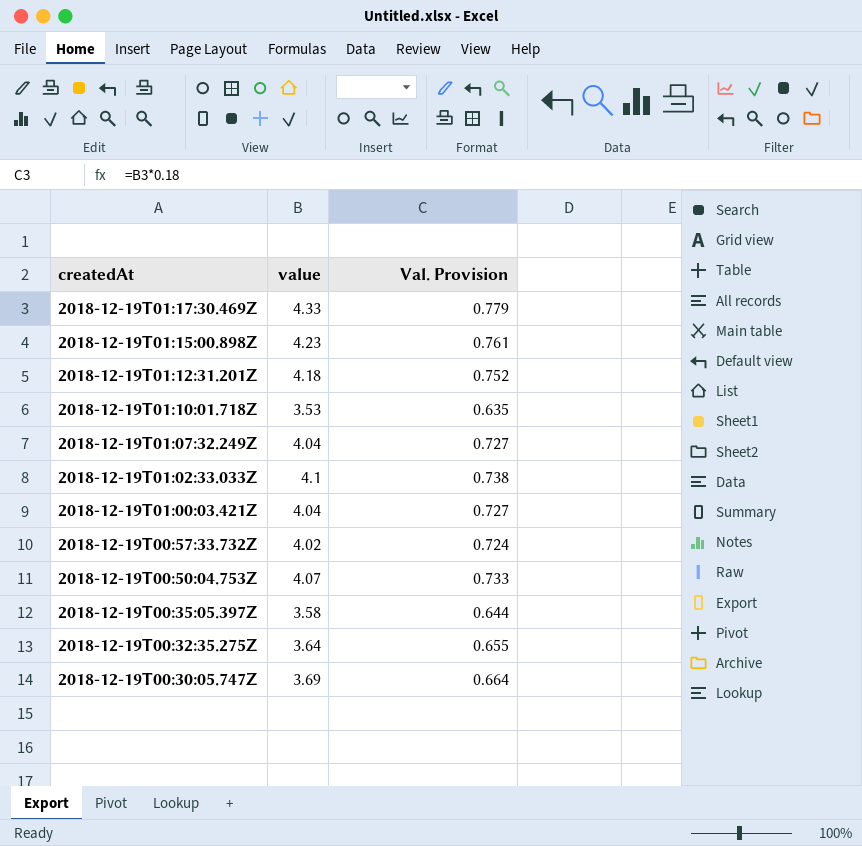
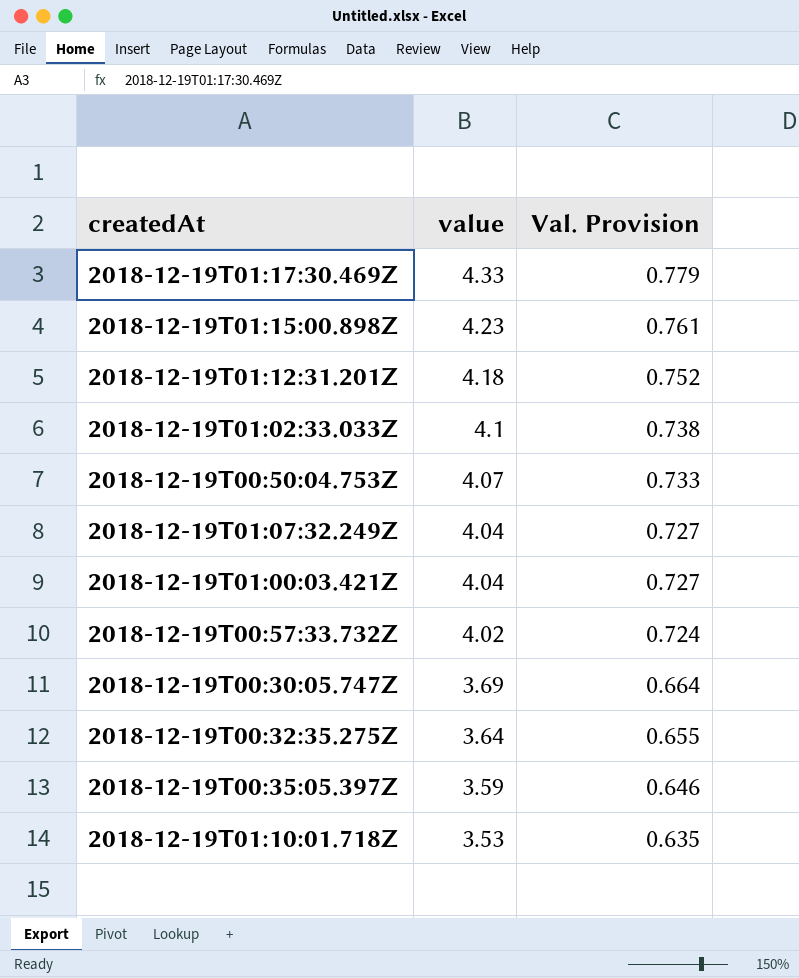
row order: createdAt descending -> value descending
2018-12-19T00:35:05.397Z | value: 3.58 -> 3.59
2018-12-19T00:35:05.397Z | Val. Provision: 0.644 -> 0.646

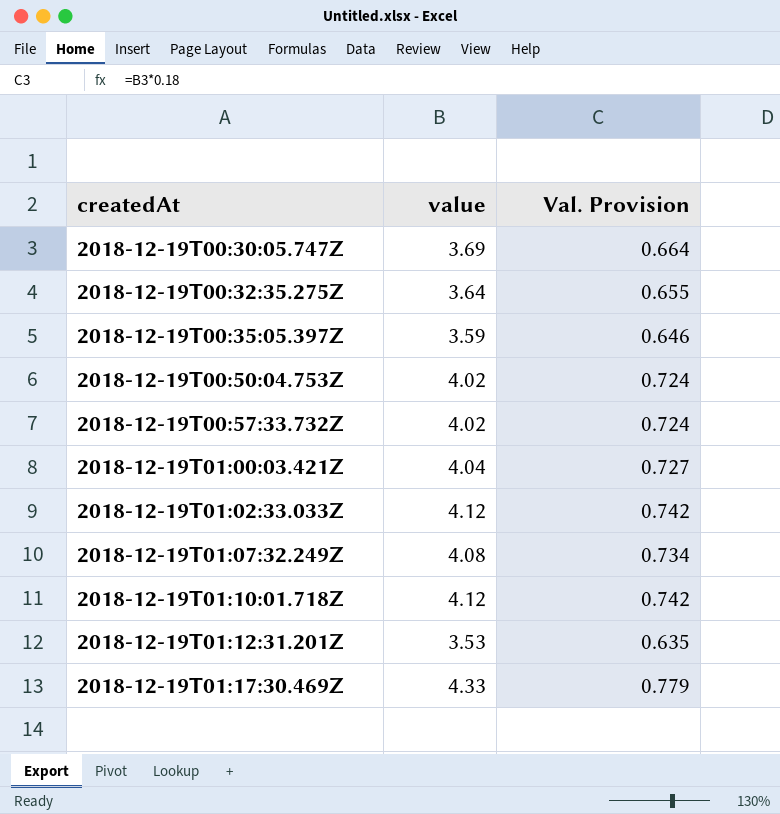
row order: value descending -> createdAt ascending
row 2018-12-19T01:15:00.898Z: 4.23 | 0.761 -> none
2018-12-19T00:50:04.753Z | value: 4.07 -> 4.02
2018-12-19T00:50:04.753Z | Val. Provision: 0.733 -> 0.724
2018-12-19T01:02:33.033Z | value: 4.1 -> 4.12
2018-12-19T01:02:33.033Z | Val. Provision: 0.738 -> 0.742
2018-12-19T01:07:32.249Z | value: 4.04 -> 4.08
2018-12-19T01:07:32.249Z | Val. Provision: 0.727 -> 0.734
2018-12-19T01:10:01.718Z | value: 3.53 -> 4.12
2018-12-19T01:10:01.718Z | Val. Provision: 0.635 -> 0.742
2018-12-19T01:12:31.201Z | value: 4.18 -> 3.53
2018-12-19T01:12:31.201Z | Val. Provision: 0.752 -> 0.635

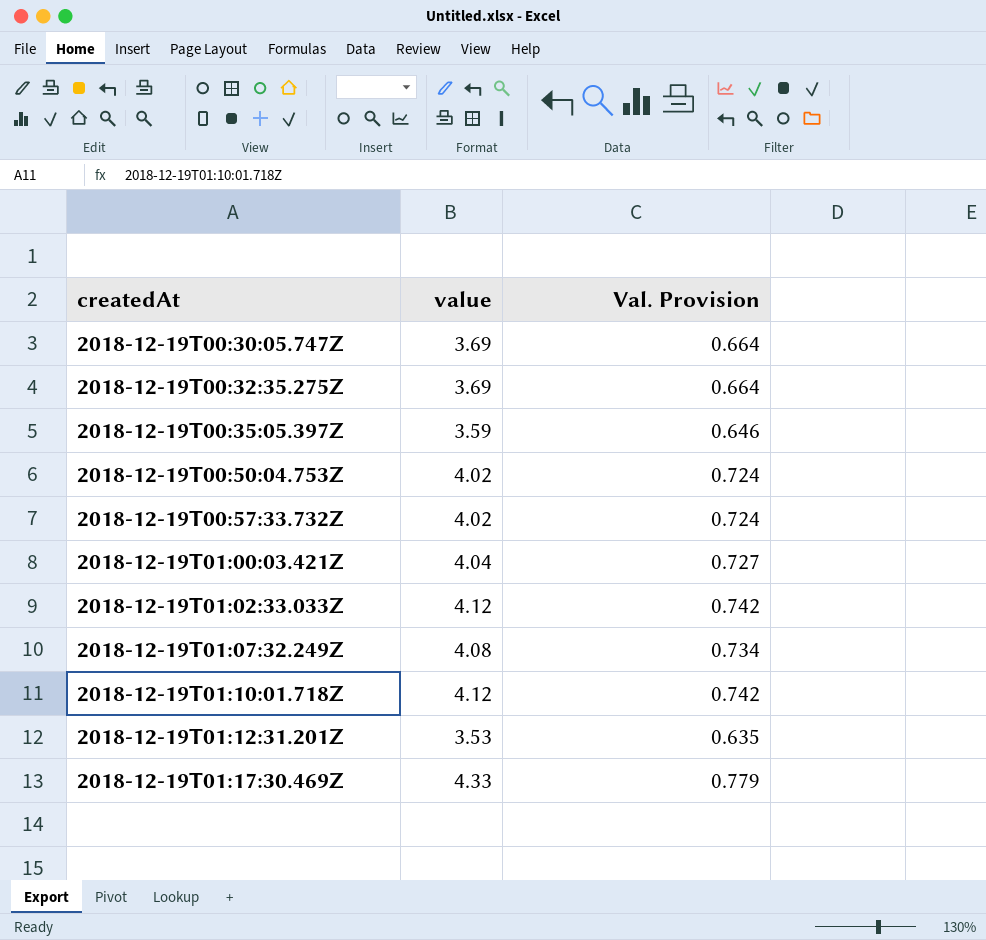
2018-12-19T00:32:35.275Z | value: 3.64 -> 3.69
2018-12-19T00:32:35.275Z | Val. Provision: 0.655 -> 0.664

